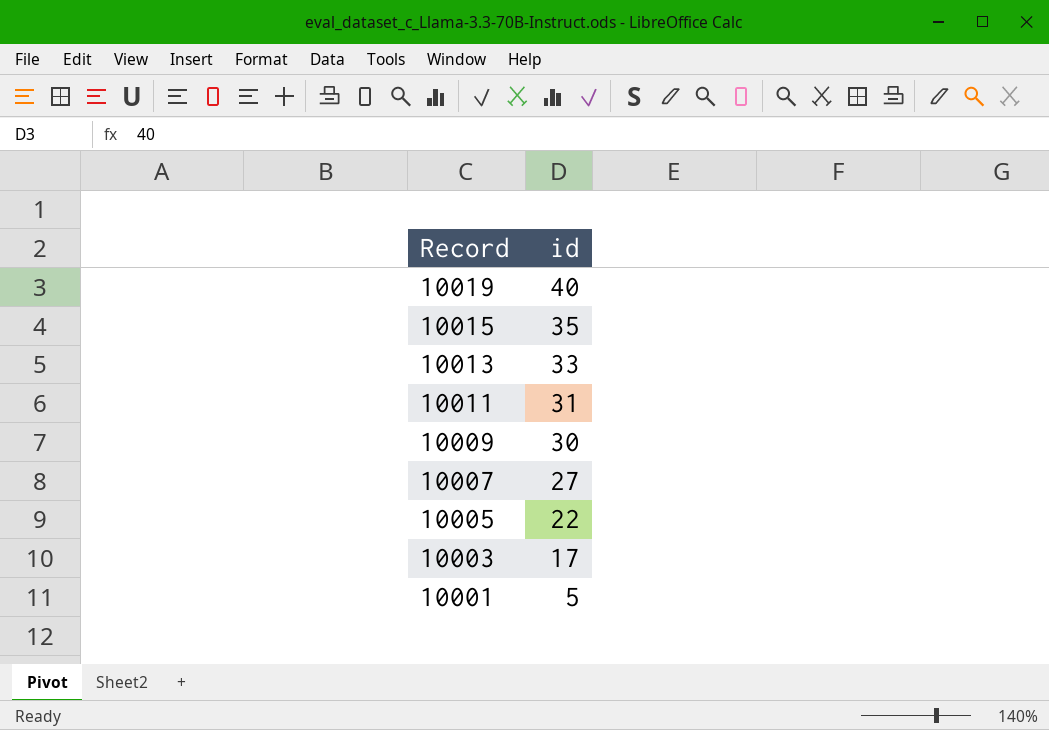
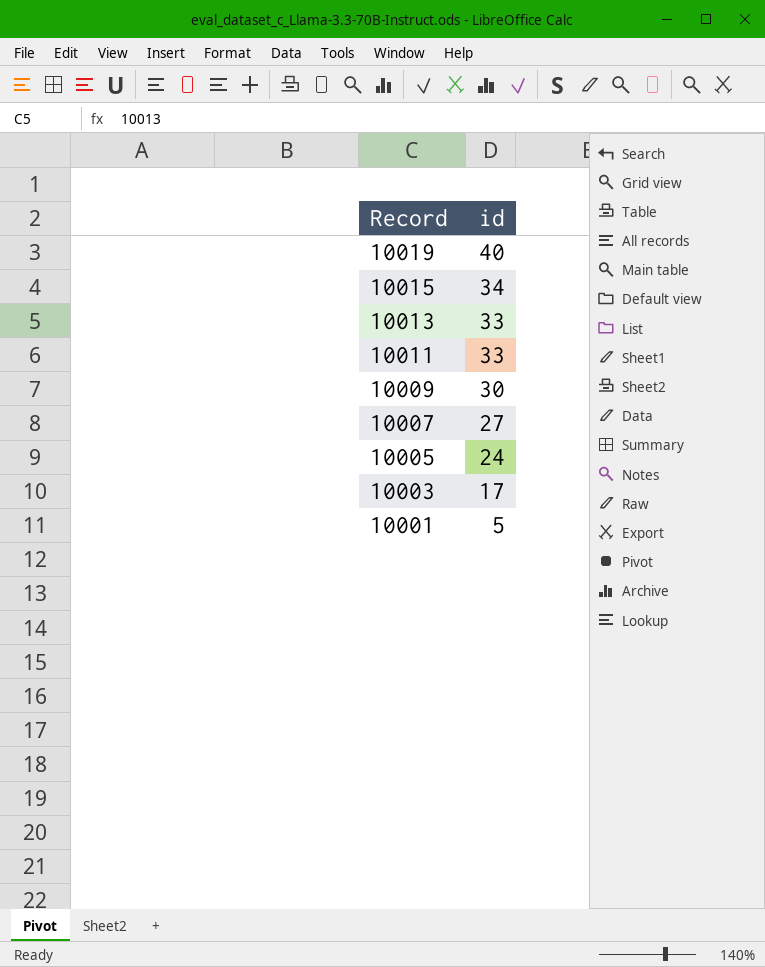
10015 | id: 35 -> 34
10011 | id: 31 -> 33
10005 | id: 22 -> 24

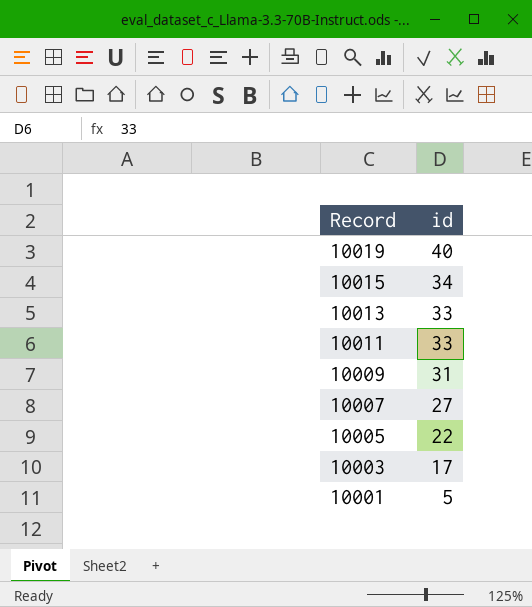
10009 | id: 30 -> 31
10005 | id: 24 -> 22

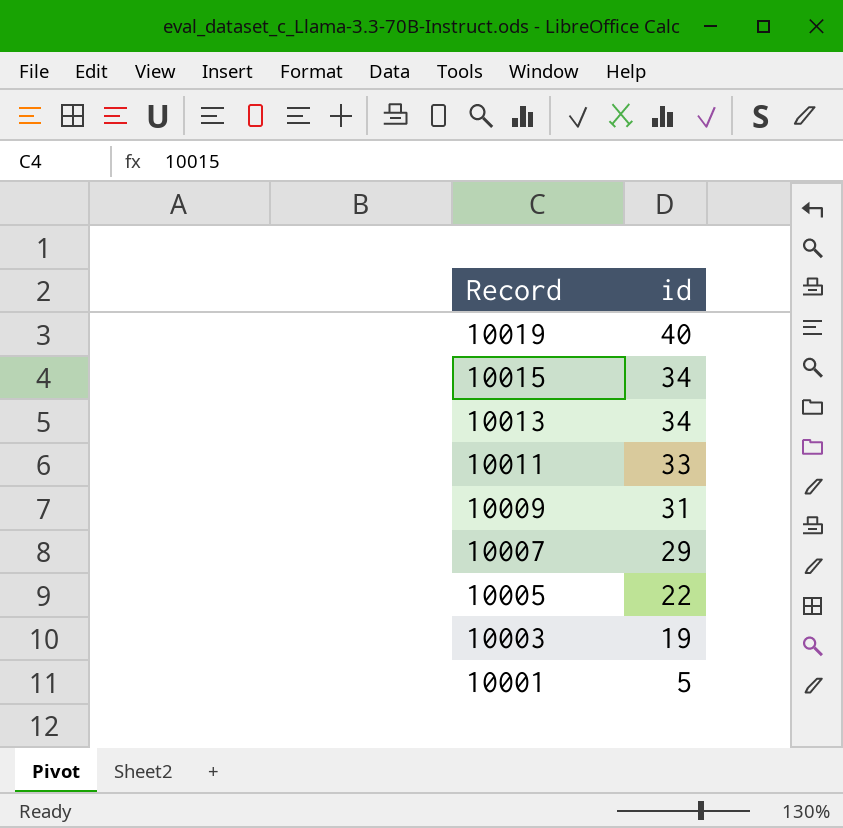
10013 | id: 33 -> 34
10007 | id: 27 -> 29
10003 | id: 17 -> 19

